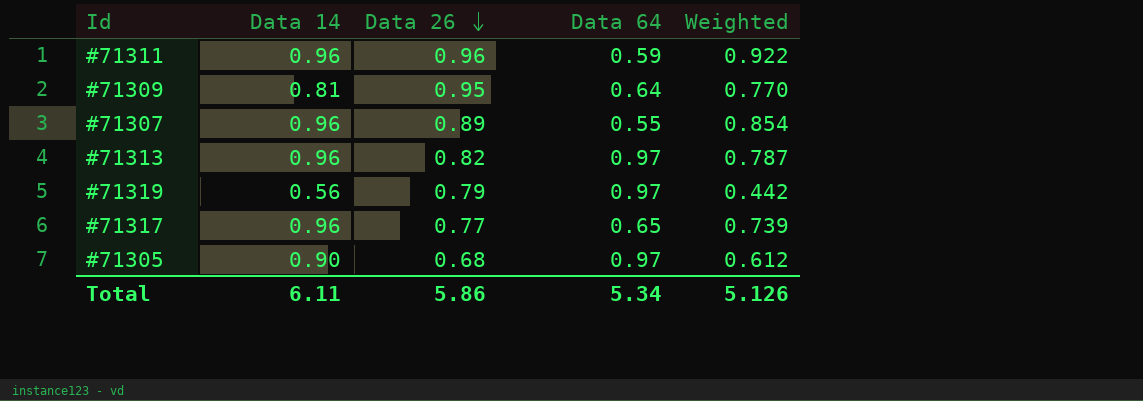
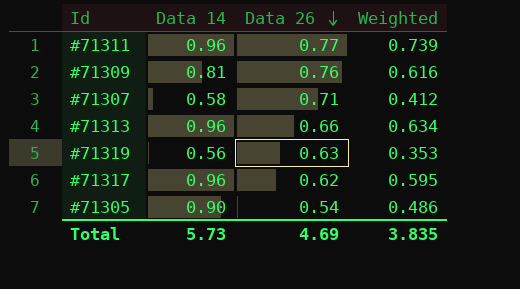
column Data 64 | position: 4 -> none
#71311 | Data 26: 0.96 -> 0.77
#71311 | Weighted: 0.922 -> 0.739
#71309 | Data 26: 0.95 -> 0.76
#71309 | Weighted: 0.770 -> 0.616
#71307 | Data 14: 0.96 -> 0.58
#71307 | Data 26: 0.89 -> 0.71
#71307 | Weighted: 0.854 -> 0.412
#71313 | Data 26: 0.82 -> 0.66
#71313 | Weighted: 0.787 -> 0.634
#71319 | Data 26: 0.79 -> 0.63
#71319 | Weighted: 0.442 -> 0.353
#71317 | Data 26: 0.77 -> 0.62
#71317 | Weighted: 0.739 -> 0.595
#71305 | Data 26: 0.68 -> 0.54
#71305 | Weighted: 0.612 -> 0.486
Total | Data 14: 6.11 -> 5.73
Total | Data 26: 5.86 -> 4.69
Total | Weighted: 5.126 -> 3.835

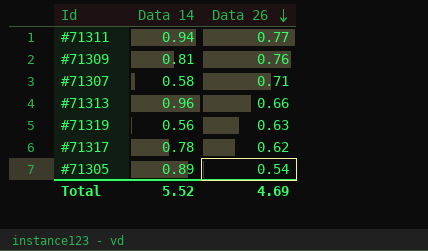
column Weighted | formula: [Data 14] * [Data 26] -> none
#71311 | Data 14: 0.96 -> 0.94
#71317 | Data 14: 0.96 -> 0.78
#71305 | Data 14: 0.90 -> 0.89
Total | Data 14: 5.73 -> 5.52

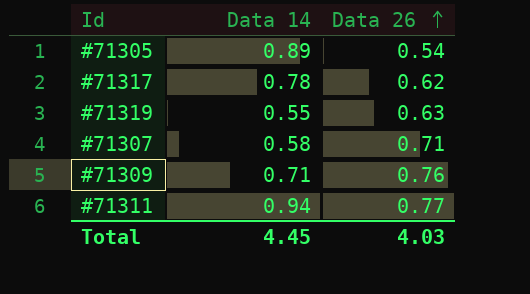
row order: Data 26 descending -> Data 26 ascending
row #71313: 0.96 | 0.66 -> none
#71319 | Data 14: 0.56 -> 0.55
#71309 | Data 14: 0.81 -> 0.71
Total | Data 14: 5.52 -> 4.45
Total | Data 26: 4.69 -> 4.03

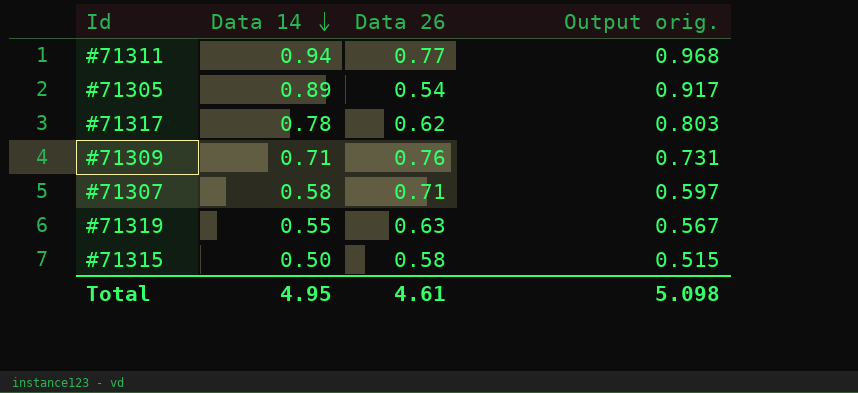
row order: Data 26 ascending -> Data 14 descending
column Output orig. | formula: none -> [Data 14] * 1.03
row #71315: none -> 0.50 | 0.58 | 0.515
Total | Data 14: 4.45 -> 4.95
Total | Data 26: 4.03 -> 4.61

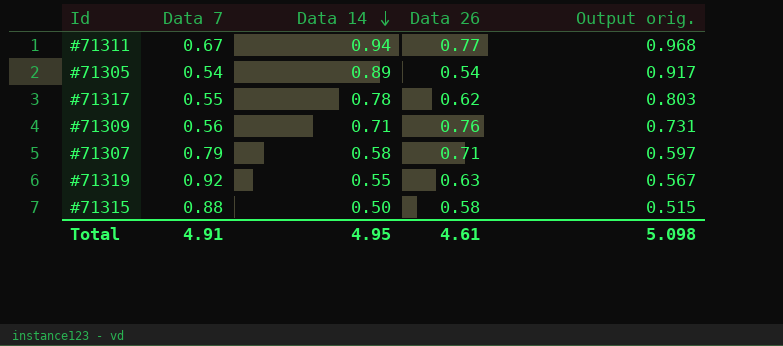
column Data 7 | position: none -> 2

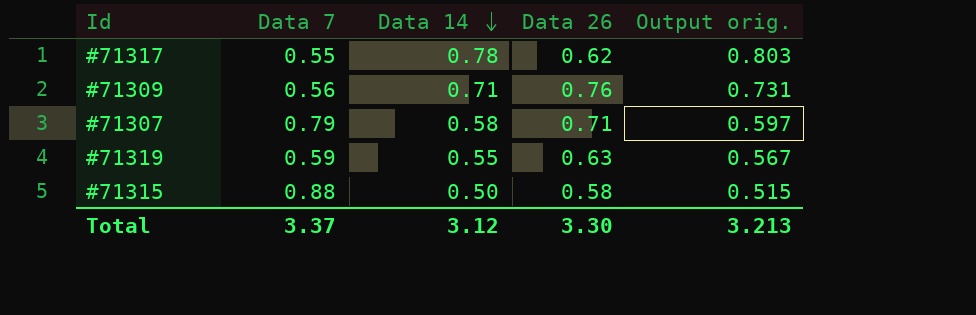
row #71311: 0.67 | 0.94 | 0.77 | 0.968 -> none
row #71305: 0.54 | 0.89 | 0.54 | 0.917 -> none
#71319 | Data 7: 0.92 -> 0.59
Total | Data 7: 4.91 -> 3.37
Total | Data 14: 4.95 -> 3.12
Total | Data 26: 4.61 -> 3.30
Total | Output orig.: 5.098 -> 3.213

